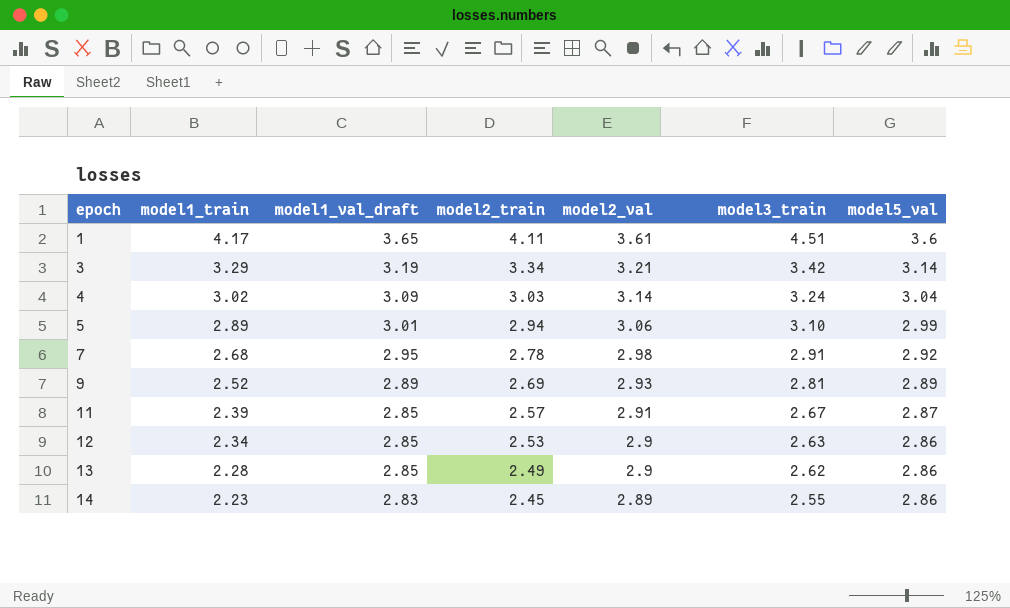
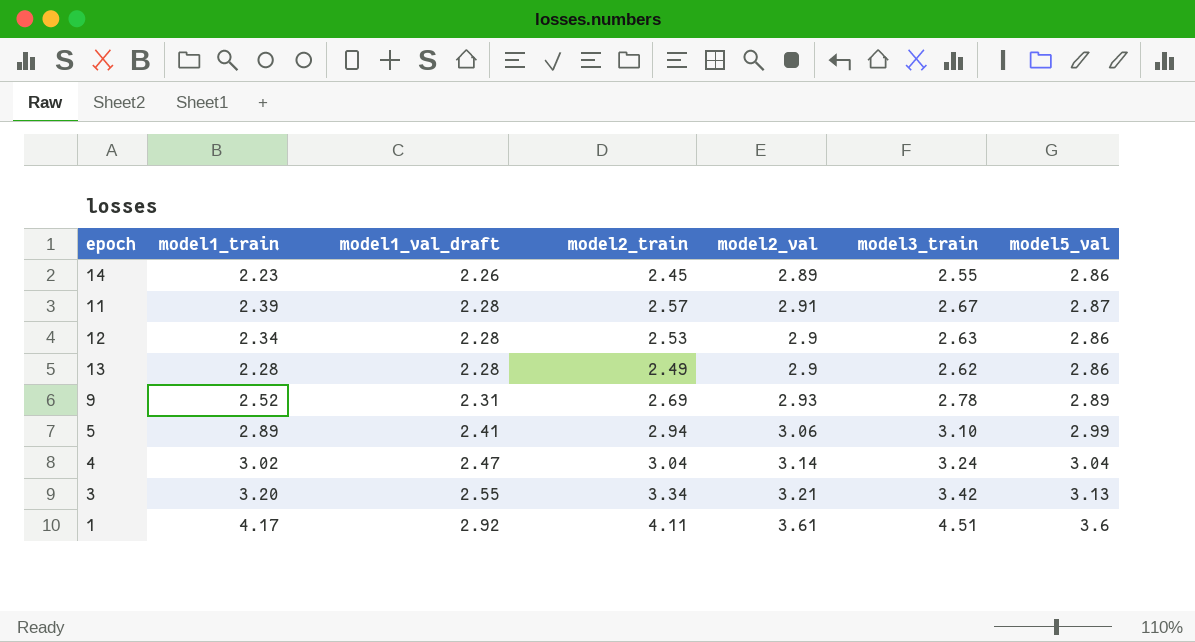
row order: epoch ascending -> model1_val_draft ascending
row 7: 2.68 | 2.95 | 2.78 | 2.98 | 2.91 | 2.92 -> none
14 | model1_val_draft: 2.83 -> 2.26
11 | model1_val_draft: 2.85 -> 2.28
12 | model1_val_draft: 2.85 -> 2.28
13 | model1_val_draft: 2.85 -> 2.28
9 | model1_val_draft: 2.89 -> 2.31
9 | model3_train: 2.81 -> 2.78
5 | model1_val_draft: 3.01 -> 2.41
4 | model1_val_draft: 3.09 -> 2.47
4 | model2_train: 3.03 -> 3.04
3 | model1_train: 3.29 -> 3.20
3 | model1_val_draft: 3.19 -> 2.55
3 | model5_val: 3.14 -> 3.13
1 | model1_val_draft: 3.65 -> 2.92

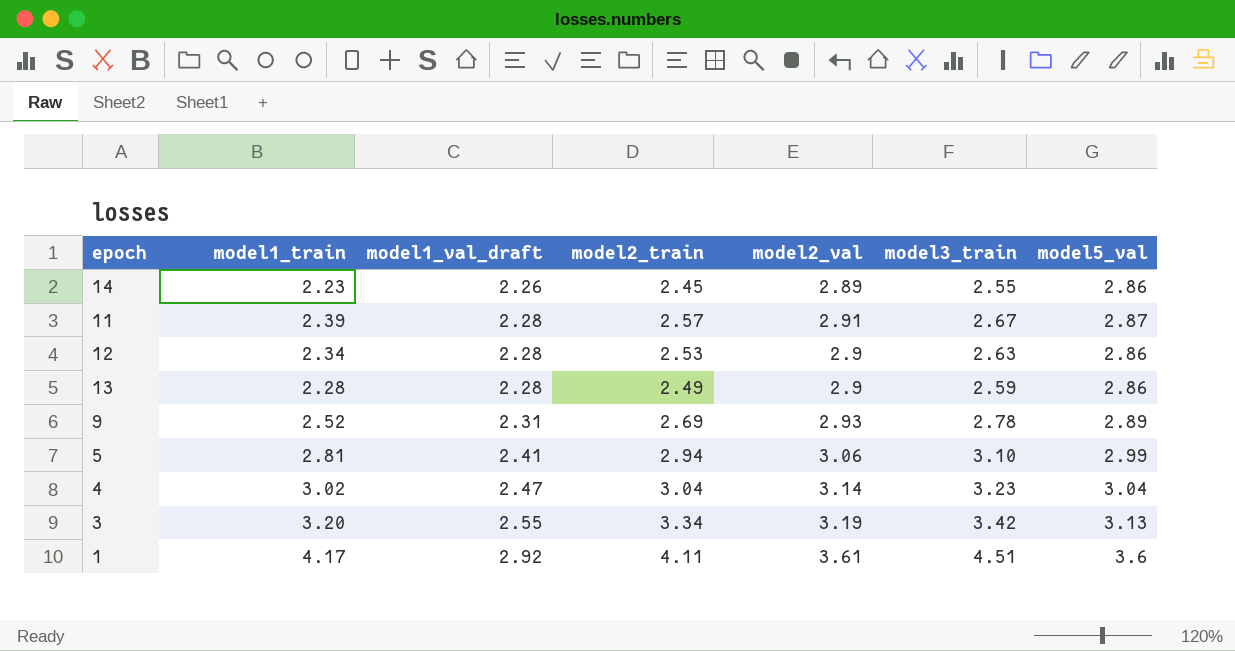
13 | model3_train: 2.62 -> 2.59
5 | model1_train: 2.89 -> 2.81
4 | model3_train: 3.24 -> 3.23
3 | model2_val: 3.21 -> 3.19

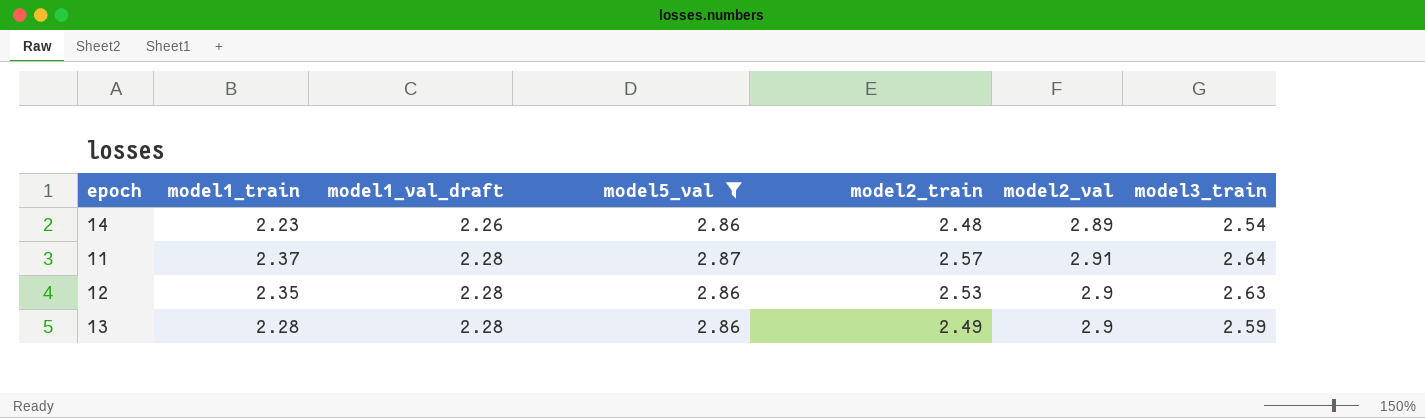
filter: none -> model5_val <= 2.87
column model5_val | position: 7 -> 4
14 | model2_train: 2.45 -> 2.48
14 | model3_train: 2.55 -> 2.54
11 | model1_train: 2.39 -> 2.37
11 | model3_train: 2.67 -> 2.64
12 | model1_train: 2.34 -> 2.35

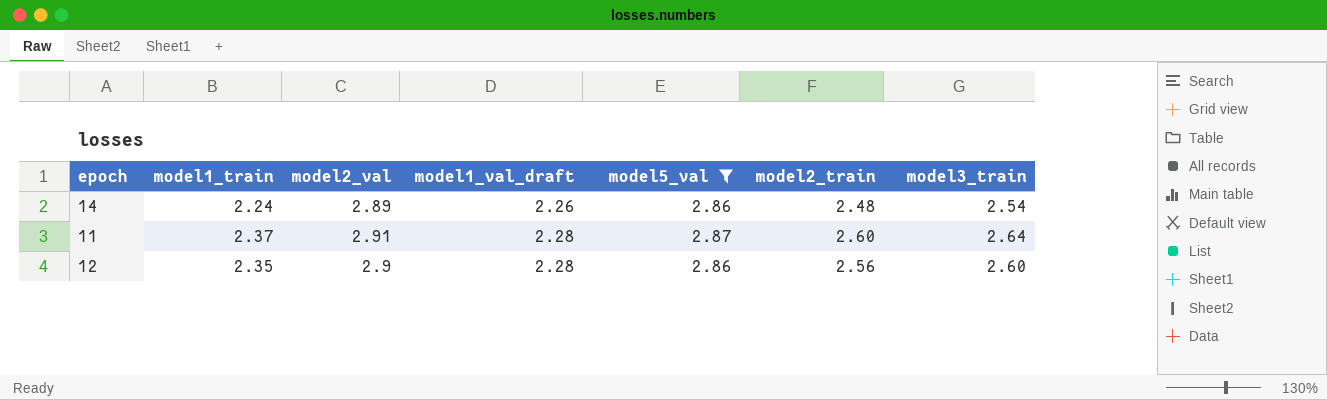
column model2_val | position: 6 -> 3
row 13: 2.28 | 2.28 | 2.86 | 2.49 | 2.9 | 2.59 -> none
14 | model1_train: 2.23 -> 2.24
11 | model2_train: 2.57 -> 2.60
12 | model2_train: 2.53 -> 2.56
12 | model3_train: 2.63 -> 2.60

